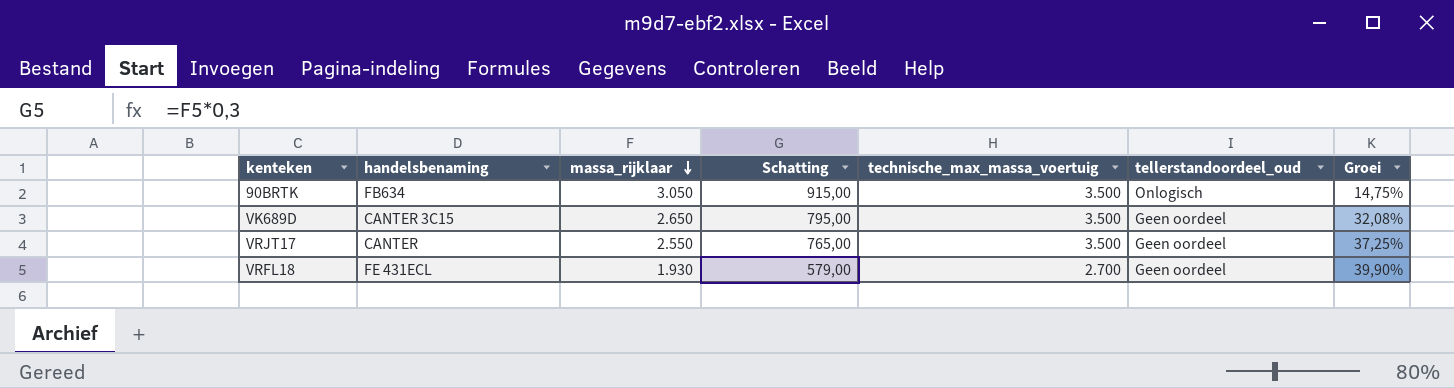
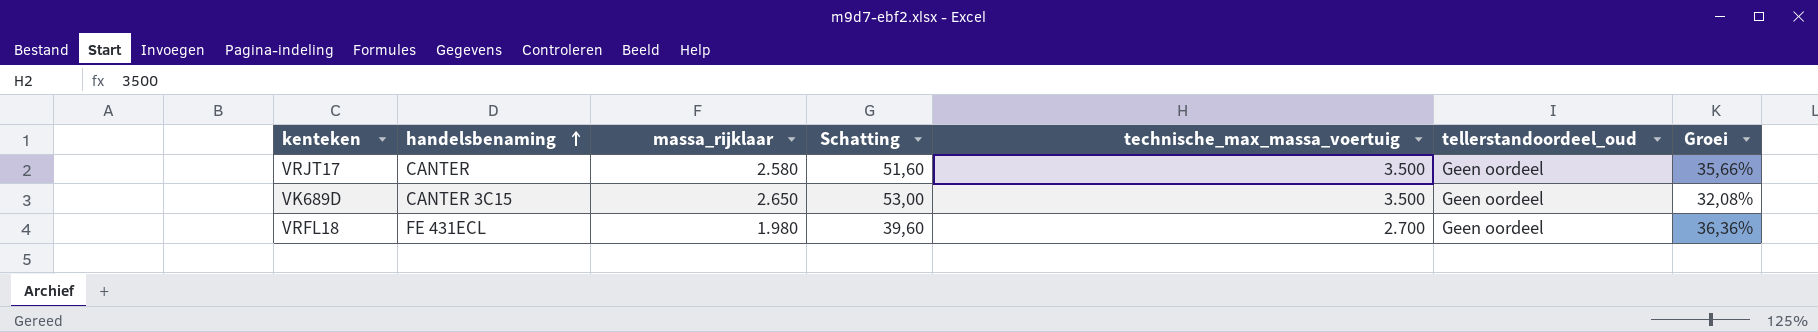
row order: massa_rijklaar descending -> handelsbenaming ascending
column Schatting | formula: [massa_rijklaar] * 0,3 -> [massa_rijklaar] * 0,02
row 90BRTK: FB634 | 3.050 | 915,00 | 3.500 | Onlogisch | 14,75% -> none
VRJT17 | massa_rijklaar: 2.550 -> 2.580
VRJT17 | Groei: 37,25% -> 35,66%
VRFL18 | massa_rijklaar: 1.930 -> 1.980
VRFL18 | Groei: 39,90% -> 36,36%

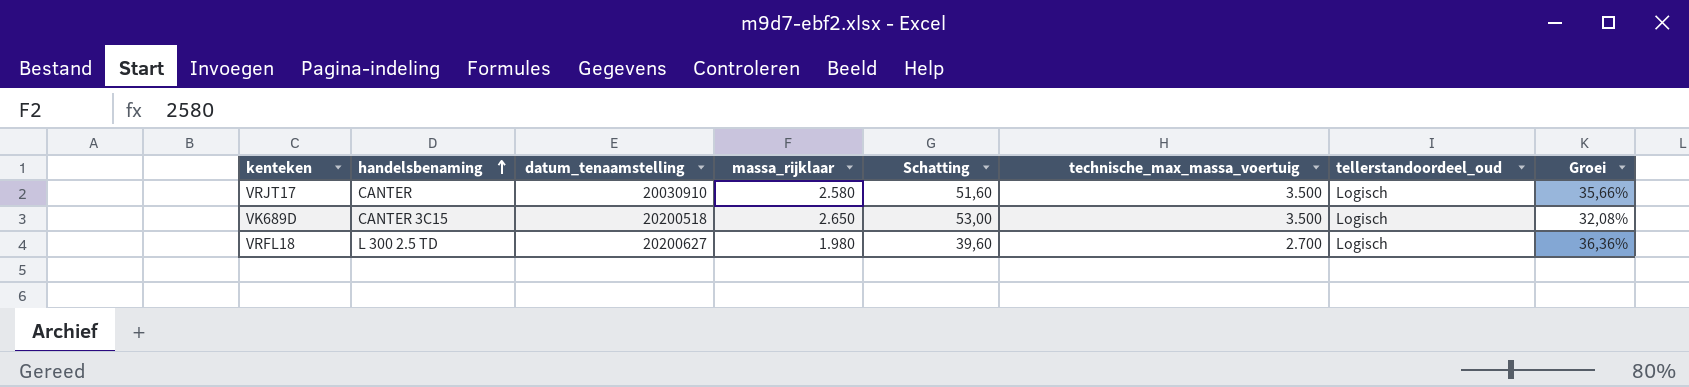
column datum_tenaamstelling | position: none -> 3
VRJT17 | tellerstandoordeel_oud: Geen oordeel -> Logisch
VK689D | tellerstandoordeel_oud: Geen oordeel -> Logisch
VRFL18 | handelsbenaming: FE 431ECL -> L 300 2.5 TD
VRFL18 | tellerstandoordeel_oud: Geen oordeel -> Logisch

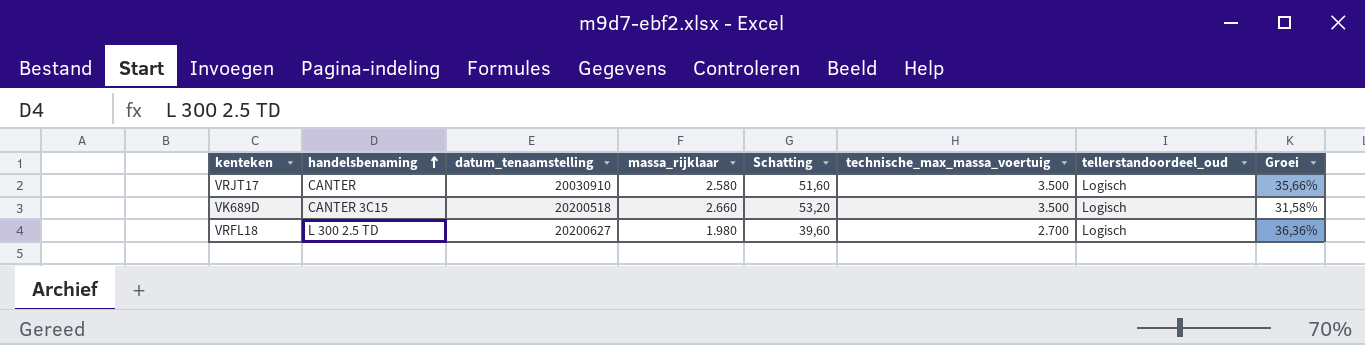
VK689D | massa_rijklaar: 2.650 -> 2.660
VK689D | Schatting: 53,00 -> 53,20
VK689D | Groei: 32,08% -> 31,58%

